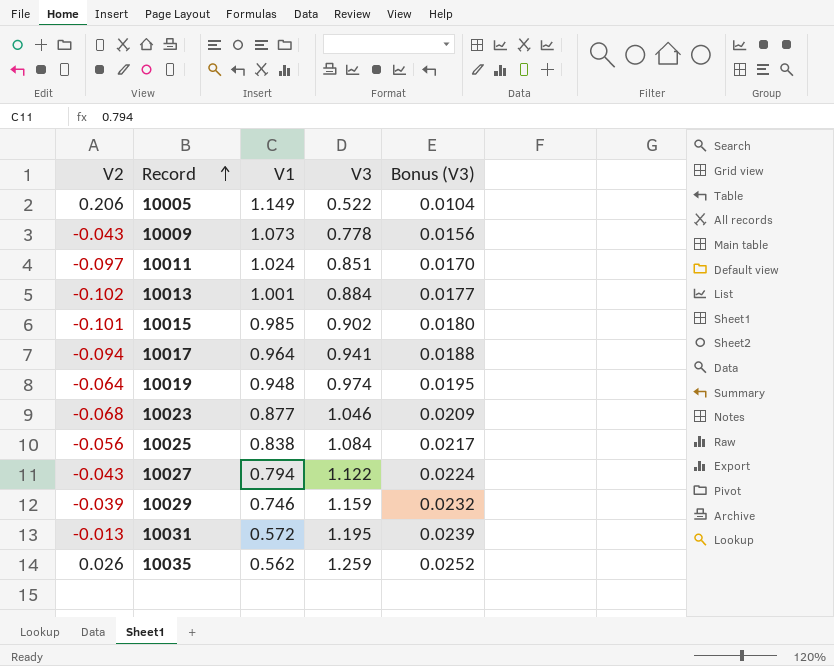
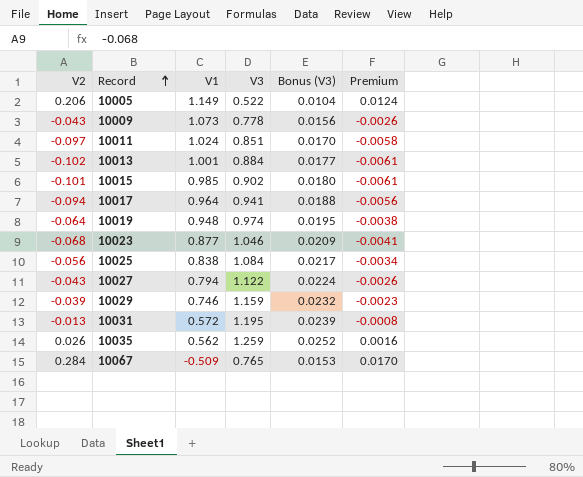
column Premium | formula: none -> [V2] * 0.06
row 10067: none -> 0.284 | -0.509 | 0.765 | 0.0153 | 0.0170

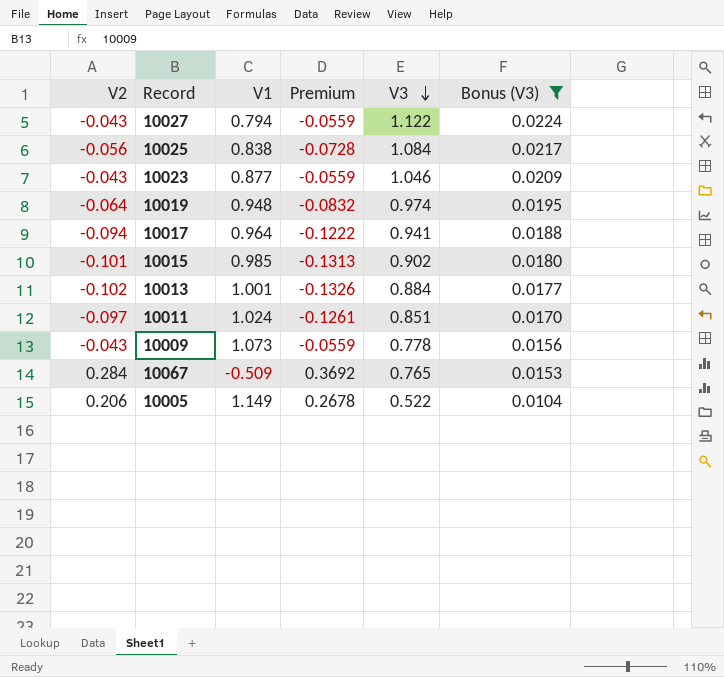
filter: none -> Bonus (V3) <= 0.0224
row order: Record ascending -> V3 descending
column Premium | formula: [V2] * 0.06 -> [V2] * 1.3
column Premium | position: 6 -> 4
10023 | V2: -0.068 -> -0.043

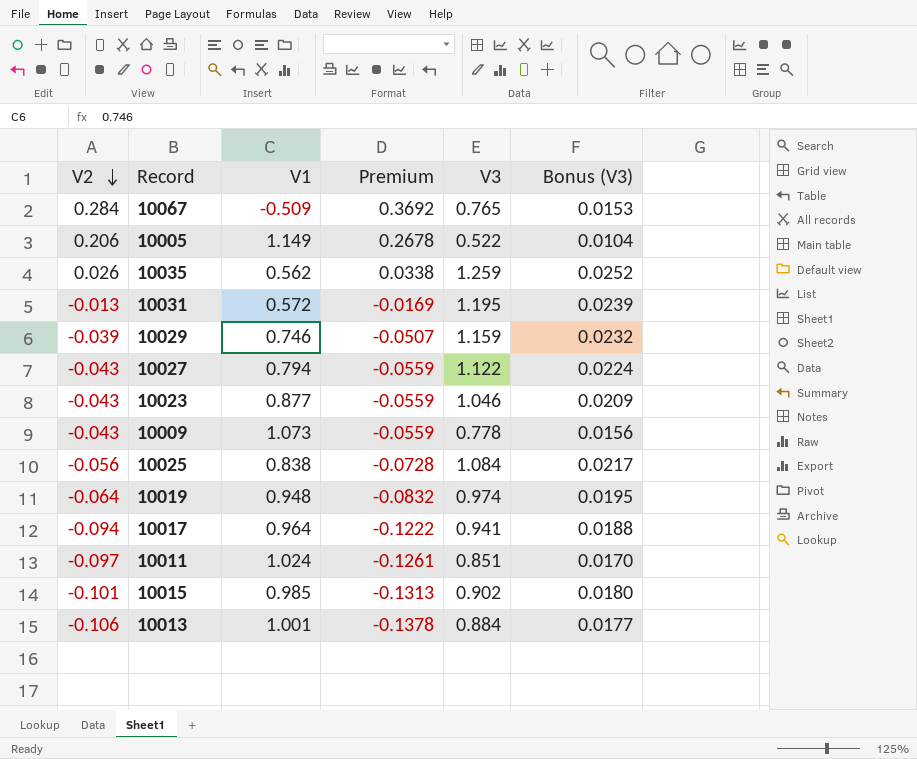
filter: Bonus (V3) <= 0.0224 -> none
row order: V3 descending -> V2 descending
10013 | V2: -0.102 -> -0.106
10013 | Premium: -0.1326 -> -0.1378

